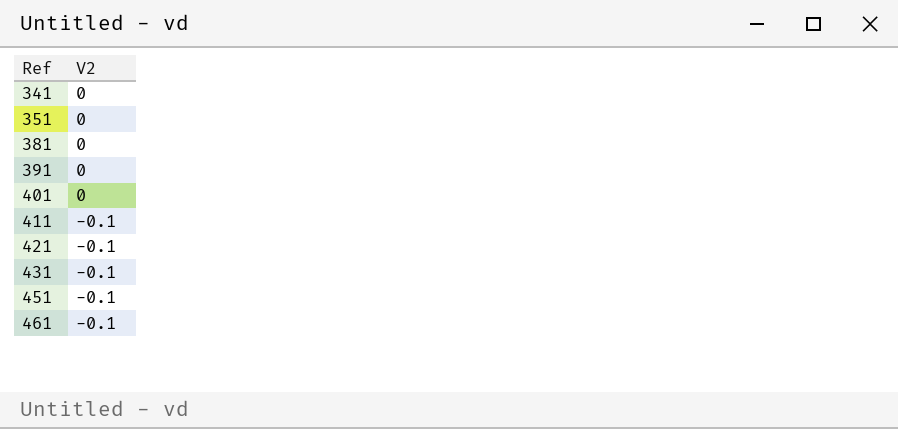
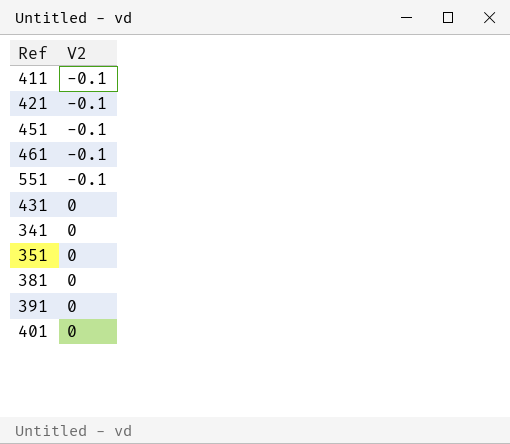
row order: Ref ascending -> V2 ascending
row 551: none -> -0.1
431 | V2: -0.1 -> 0

